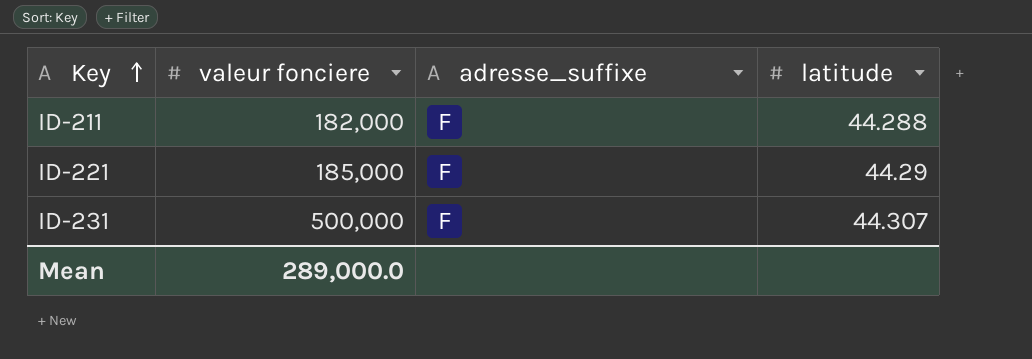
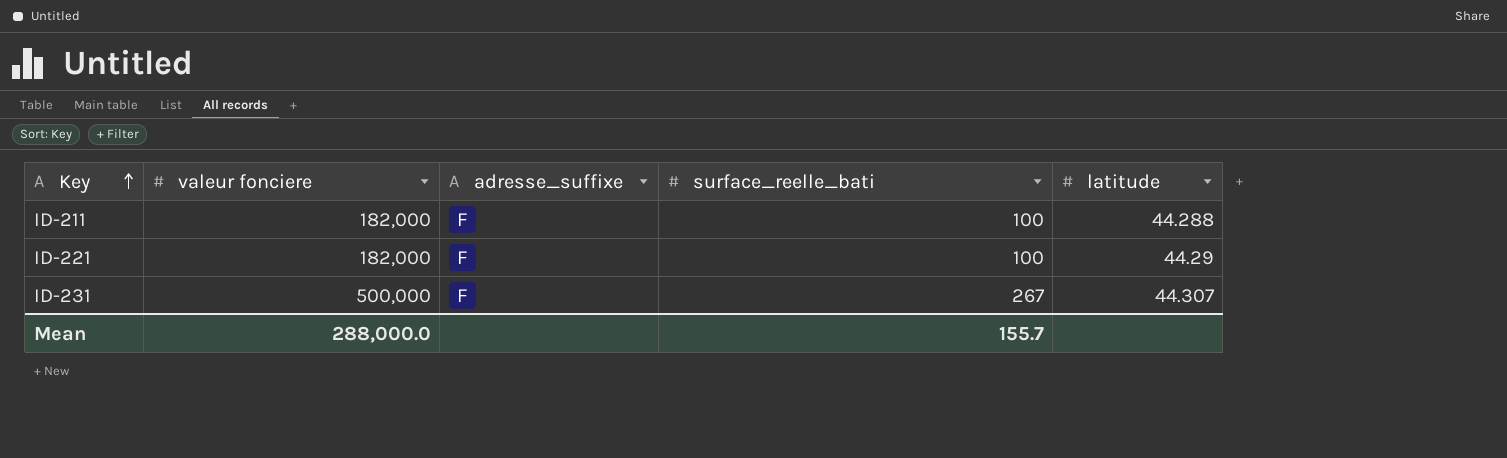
column surface_reelle_bati | position: none -> 4
ID-221 | valeur fonciere: 185,000 -> 182,000
Mean | valeur fonciere: 289,000.0 -> 288,000.0

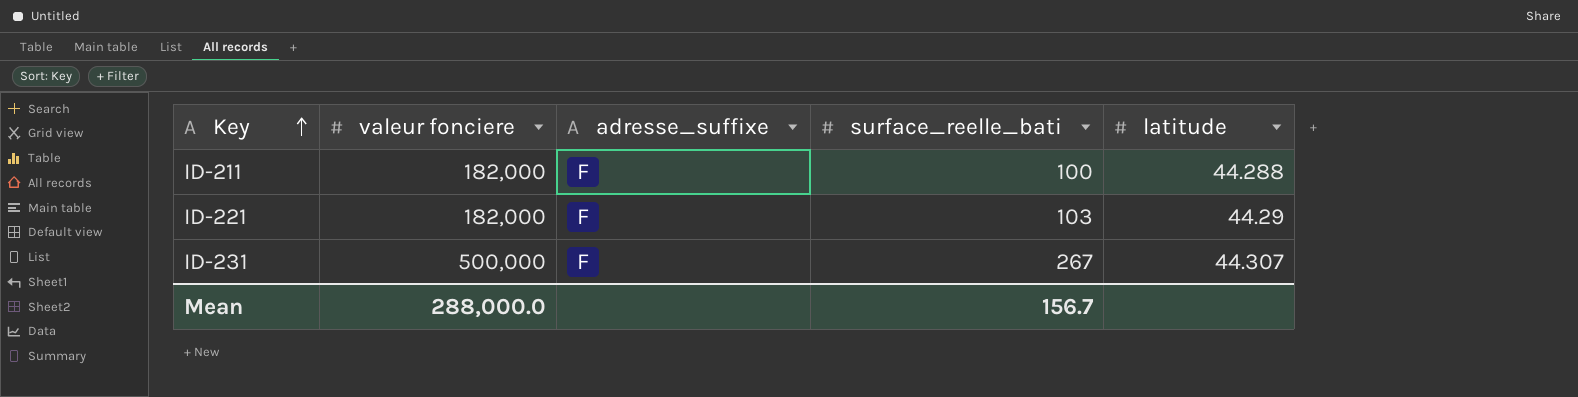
ID-221 | surface_reelle_bati: 100 -> 103
Mean | surface_reelle_bati: 155.7 -> 156.7

